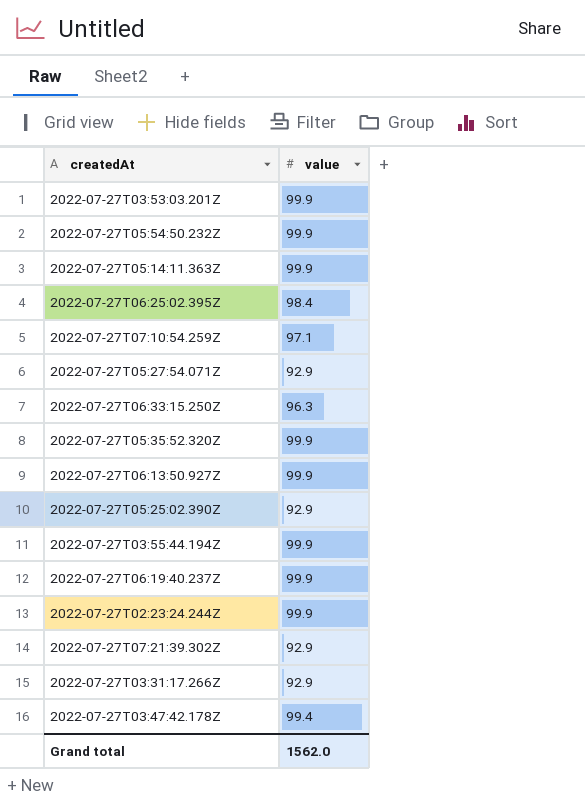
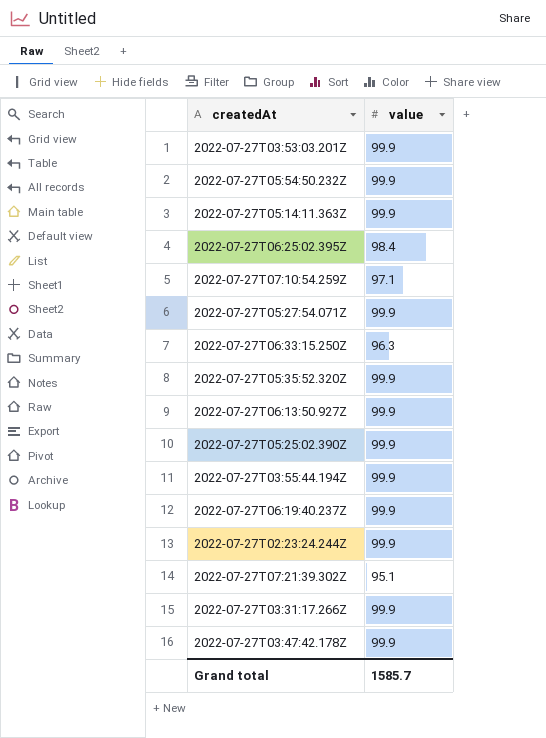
2022-07-27T05:27:54.071Z | value: 92.9 -> 99.9
2022-07-27T05:25:02.390Z | value: 92.9 -> 99.9
2022-07-27T07:21:39.302Z | value: 92.9 -> 95.1
2022-07-27T03:31:17.266Z | value: 92.9 -> 99.9
2022-07-27T03:47:42.178Z | value: 99.4 -> 99.9
Grand total | value: 1562.0 -> 1585.7

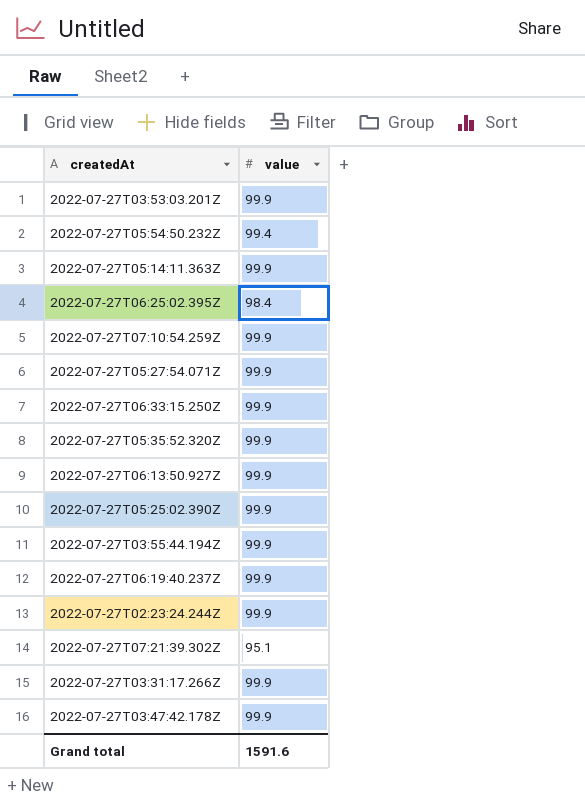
2022-07-27T05:54:50.232Z | value: 99.9 -> 99.4
2022-07-27T07:10:54.259Z | value: 97.1 -> 99.9
2022-07-27T06:33:15.250Z | value: 96.3 -> 99.9
Grand total | value: 1585.7 -> 1591.6

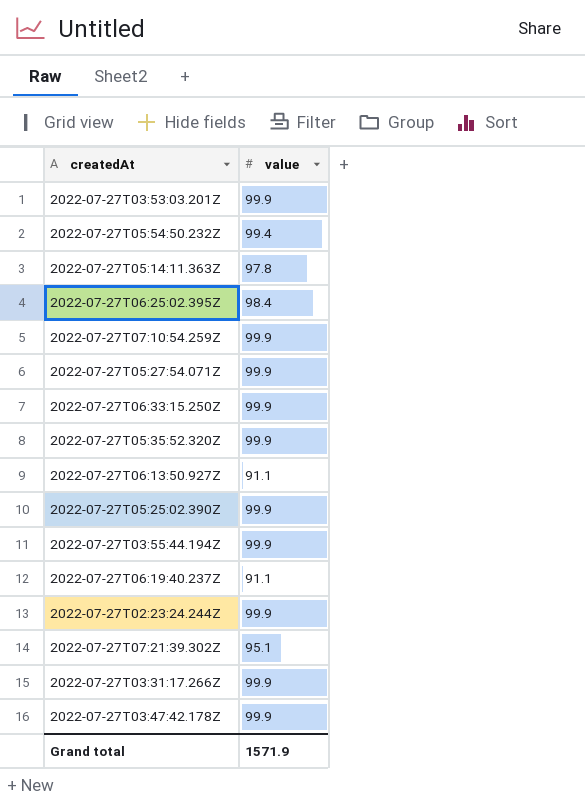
2022-07-27T05:14:11.363Z | value: 99.9 -> 97.8
2022-07-27T06:13:50.927Z | value: 99.9 -> 91.1
2022-07-27T06:19:40.237Z | value: 99.9 -> 91.1
Grand total | value: 1591.6 -> 1571.9

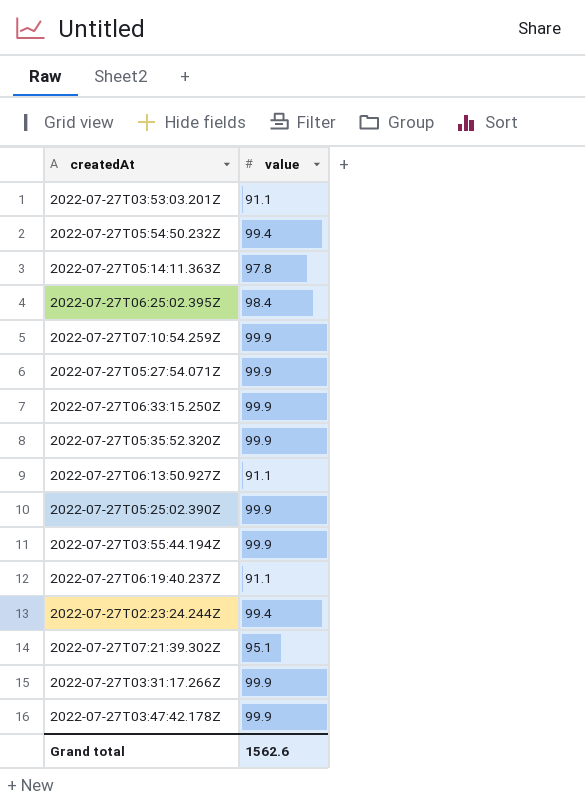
2022-07-27T03:53:03.201Z | value: 99.9 -> 91.1
2022-07-27T02:23:24.244Z | value: 99.9 -> 99.4
Grand total | value: 1571.9 -> 1562.6

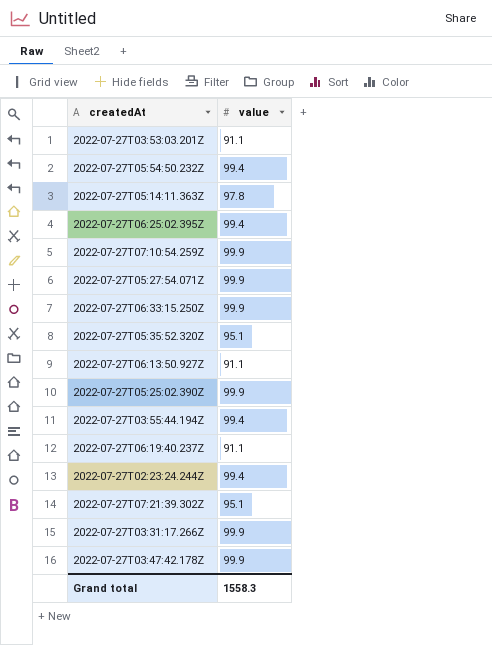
2022-07-27T06:25:02.395Z | value: 98.4 -> 99.4
2022-07-27T05:35:52.320Z | value: 99.9 -> 95.1
2022-07-27T03:55:44.194Z | value: 99.9 -> 99.4
Grand total | value: 1562.6 -> 1558.3

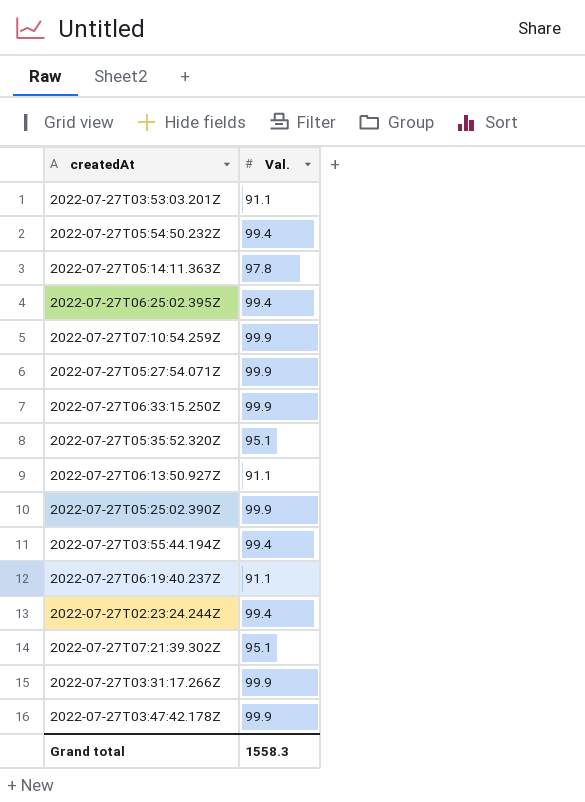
column name: value -> Val.

